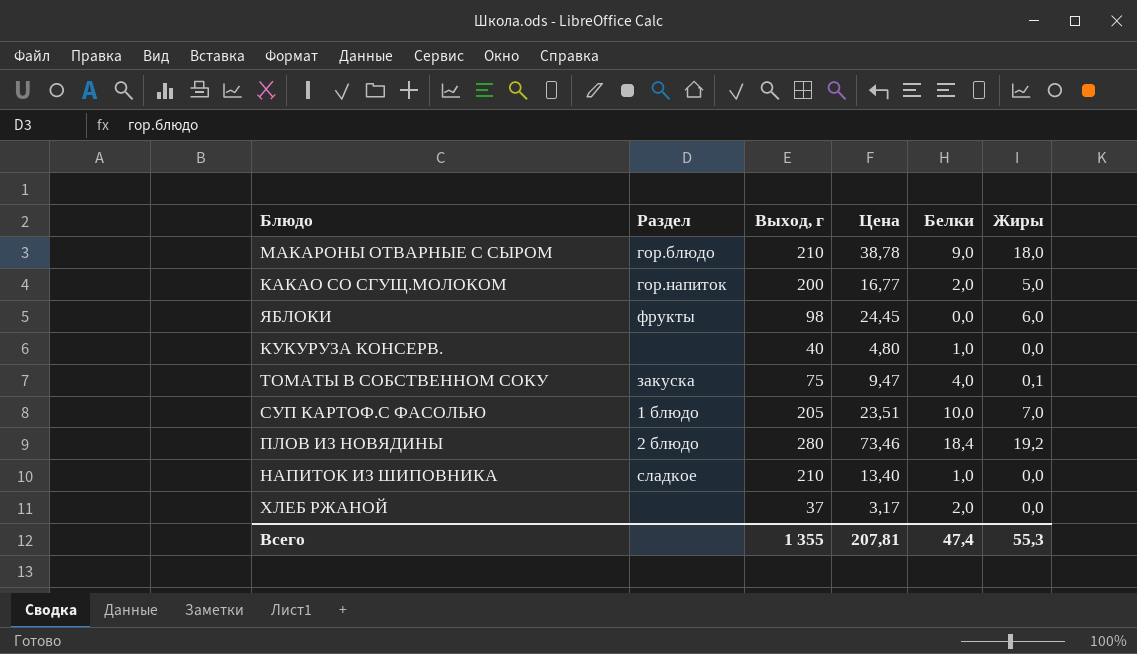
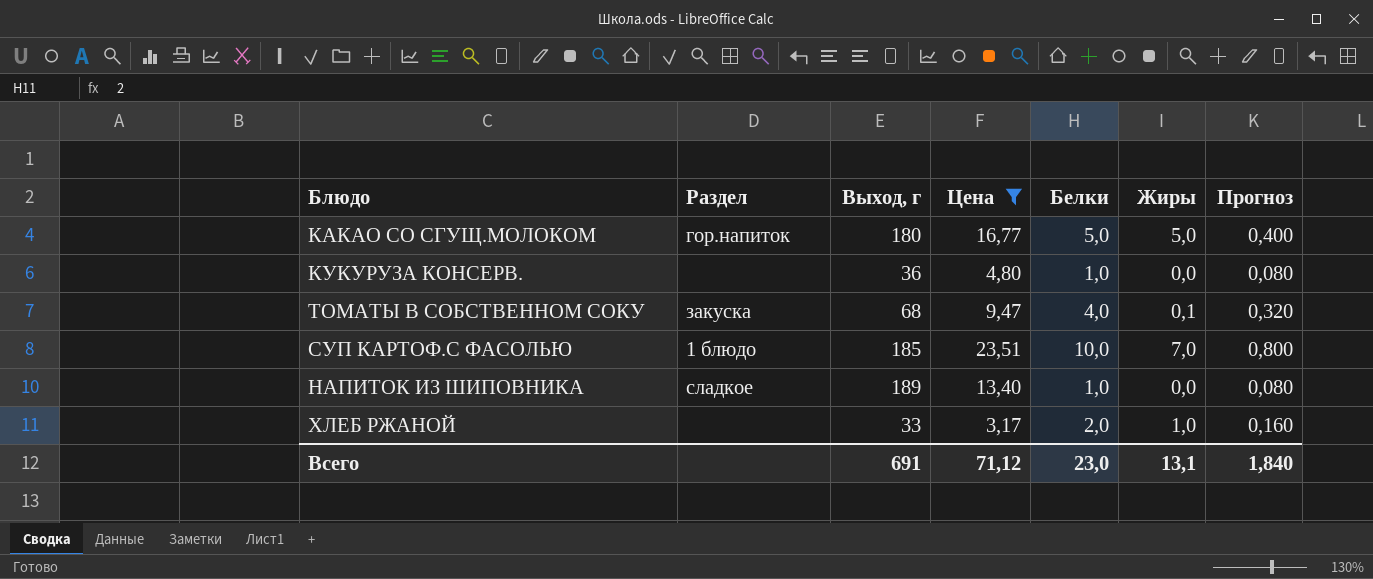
filter: none -> Цена <= 23,51
column Прогноз | formula: none -> [Белки] * 0,08
КАКАО СО СГУЩ.МОЛОКОМ | Выход, г: 200 -> 180
КАКАО СО СГУЩ.МОЛОКОМ | Белки: 2,0 -> 5,0
КУКУРУЗА КОНСЕРВ. | Выход, г: 40 -> 36
ТОМАТЫ В СОБСТВЕННОМ СОКУ | Выход, г: 75 -> 68
СУП КАРТОФ.С ФАСОЛЬЮ | Выход, г: 205 -> 185
НАПИТОК ИЗ ШИПОВНИКА | Выход, г: 210 -> 189
ХЛЕБ РЖАНОЙ | Выход, г: 37 -> 33
ХЛЕБ РЖАНОЙ | Жиры: 0,0 -> 1,0
Всего | Выход, г: 1 355 -> 691
Всего | Цена: 207,81 -> 71,12
Всего | Белки: 47,4 -> 23,0
Всего | Жиры: 55,3 -> 13,1

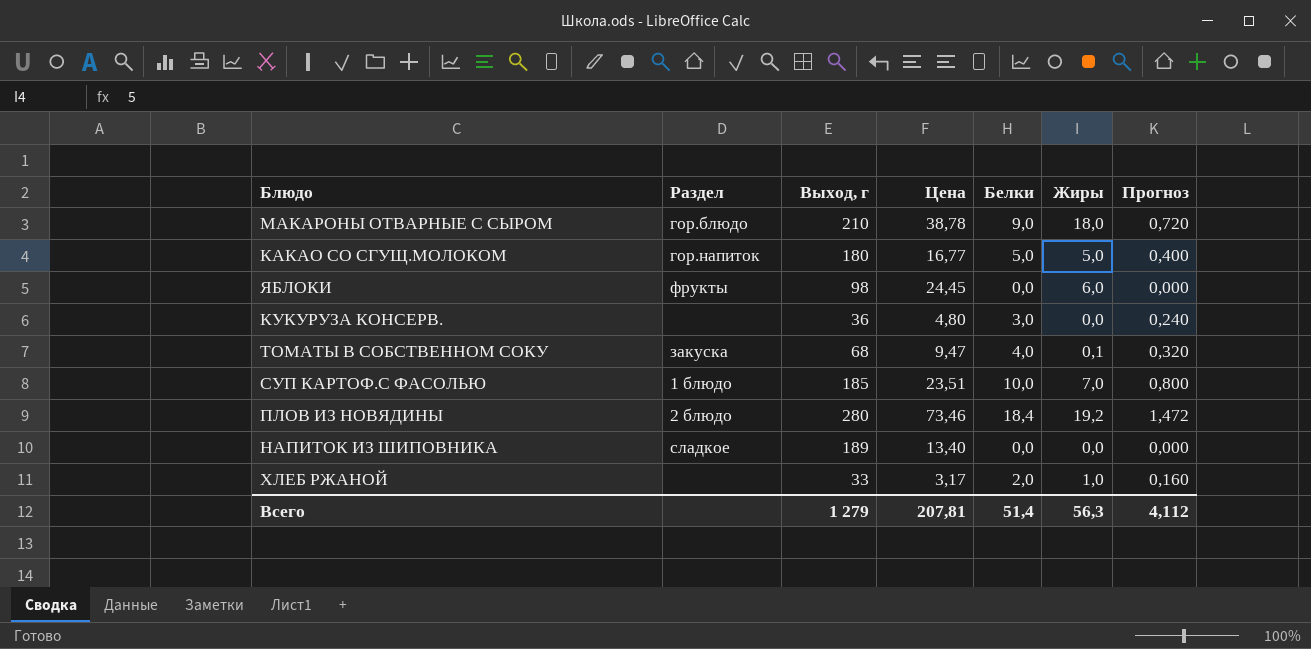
filter: Цена <= 23,51 -> none
КУКУРУЗА КОНСЕРВ. | Белки: 1,0 -> 3,0
КУКУРУЗА КОНСЕРВ. | Прогноз: 0,080 -> 0,240
НАПИТОК ИЗ ШИПОВНИКА | Белки: 1,0 -> 0,0
НАПИТОК ИЗ ШИПОВНИКА | Прогноз: 0,080 -> 0,000
Всего | Выход, г: 691 -> 1 279
Всего | Цена: 71,12 -> 207,81
Всего | Белки: 23,0 -> 51,4
Всего | Жиры: 13,1 -> 56,3
Всего | Прогноз: 1,840 -> 4,112

